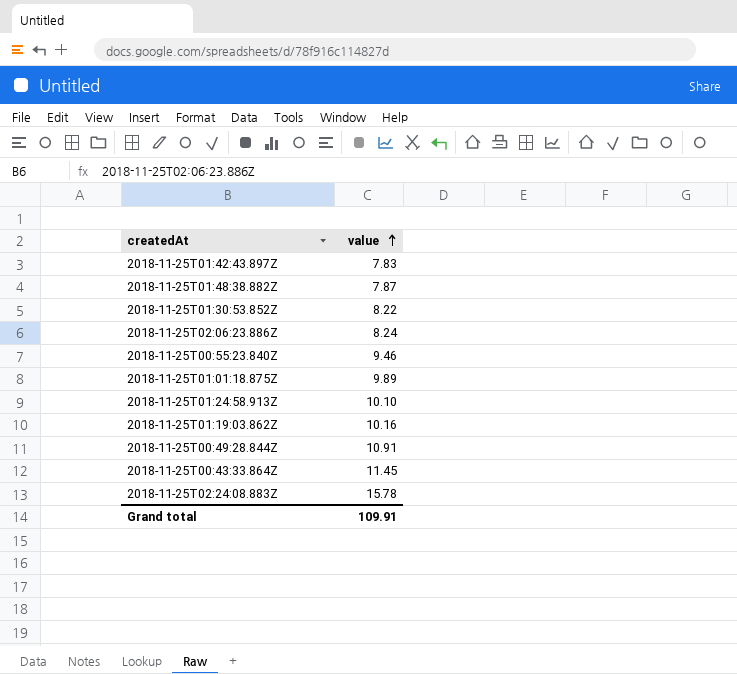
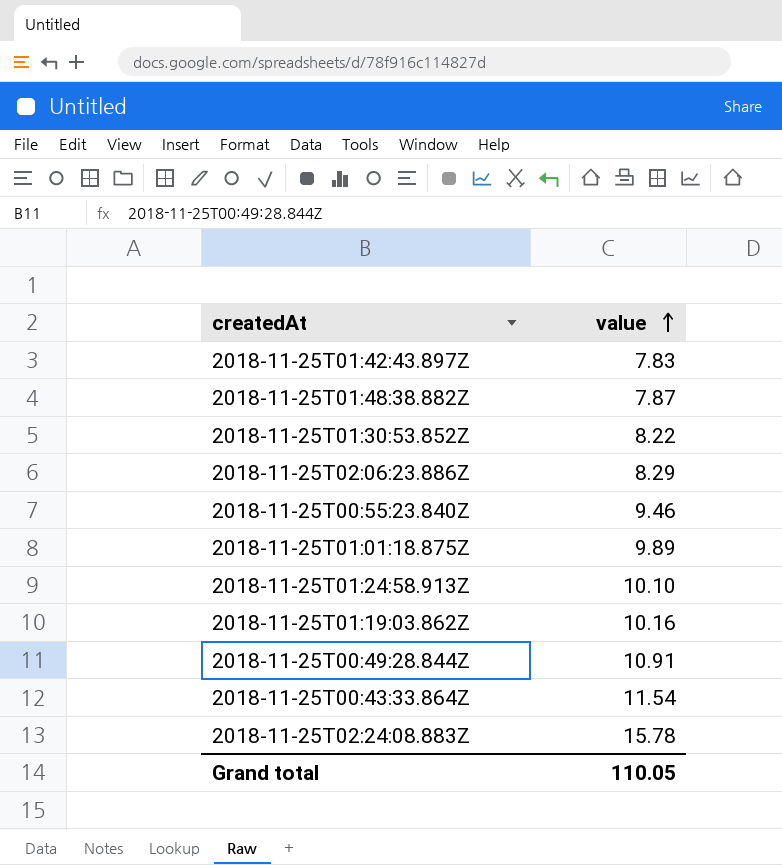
2018-11-25T02:06:23.886Z | value: 8.24 -> 8.29
2018-11-25T00:43:33.864Z | value: 11.45 -> 11.54
Grand total | value: 109.91 -> 110.05

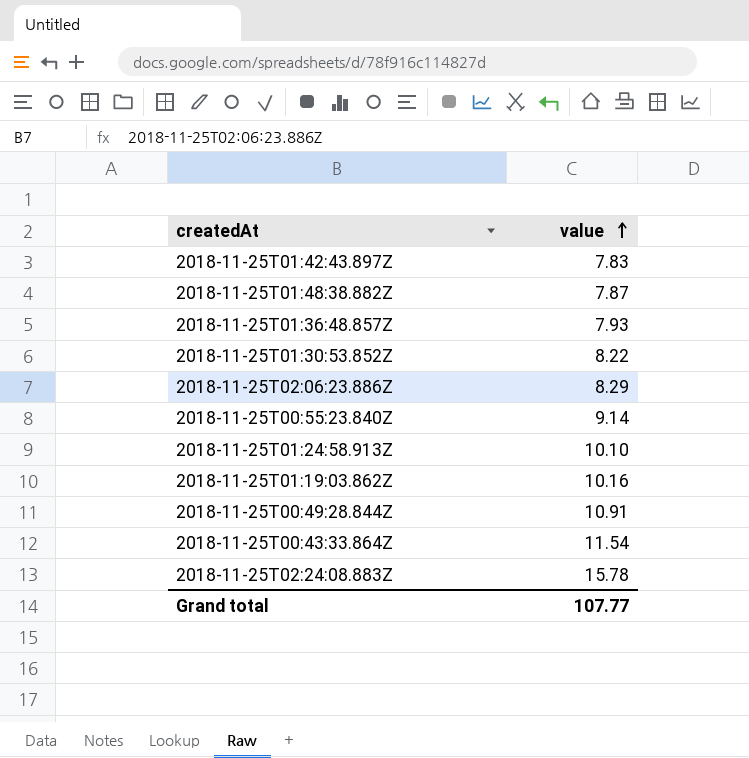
row 2018-11-25T01:01:18.875Z: 9.89 -> none
row 2018-11-25T01:36:48.857Z: none -> 7.93
2018-11-25T00:55:23.840Z | value: 9.46 -> 9.14
Grand total | value: 110.05 -> 107.77

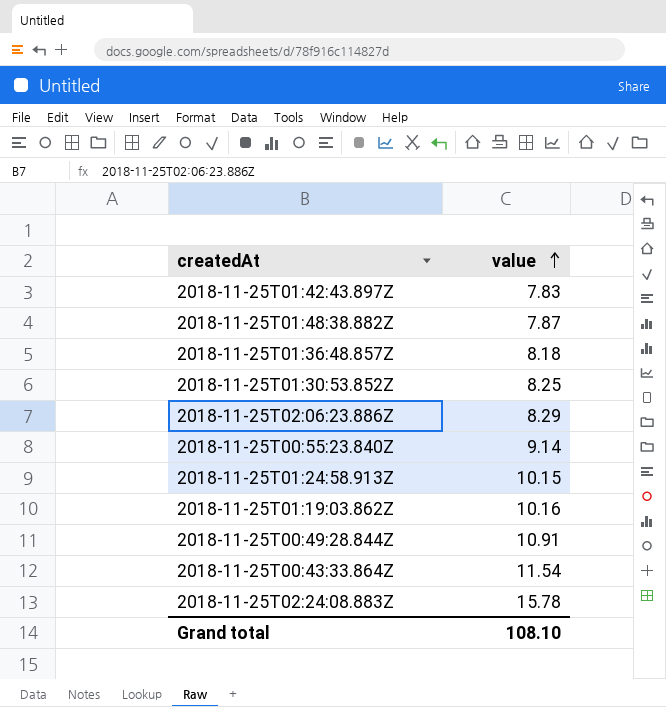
2018-11-25T01:36:48.857Z | value: 7.93 -> 8.18
2018-11-25T01:30:53.852Z | value: 8.22 -> 8.25
2018-11-25T01:24:58.913Z | value: 10.10 -> 10.15
Grand total | value: 107.77 -> 108.10

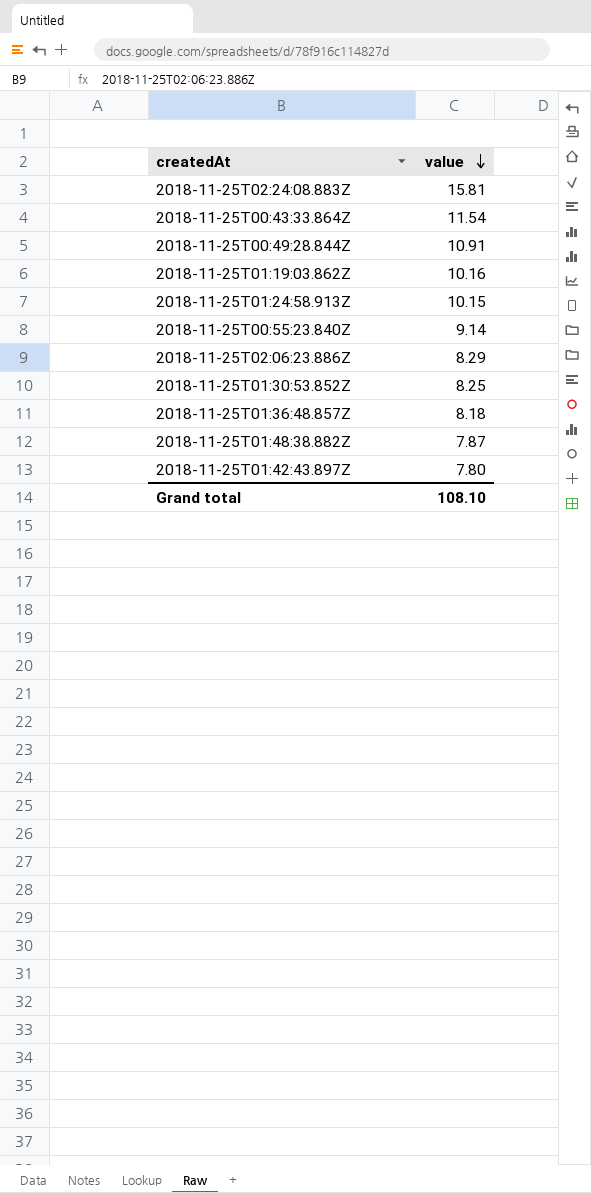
row order: value ascending -> value descending
2018-11-25T02:24:08.883Z | value: 15.78 -> 15.81
2018-11-25T01:42:43.897Z | value: 7.83 -> 7.80

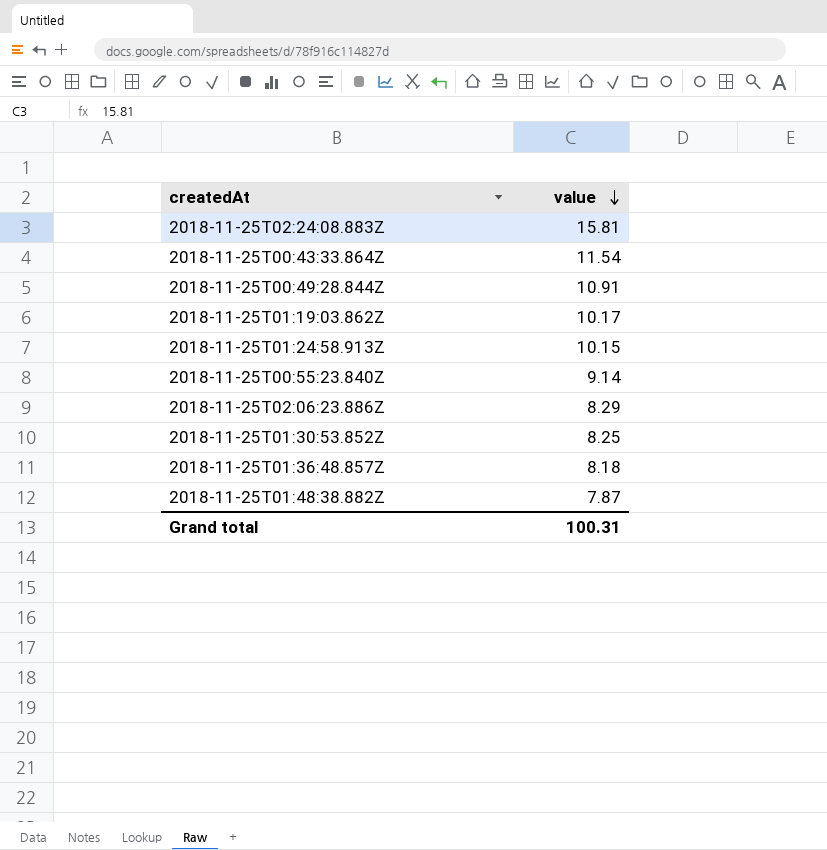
row 2018-11-25T01:42:43.897Z: 7.80 -> none
2018-11-25T01:19:03.862Z | value: 10.16 -> 10.17
Grand total | value: 108.10 -> 100.31

